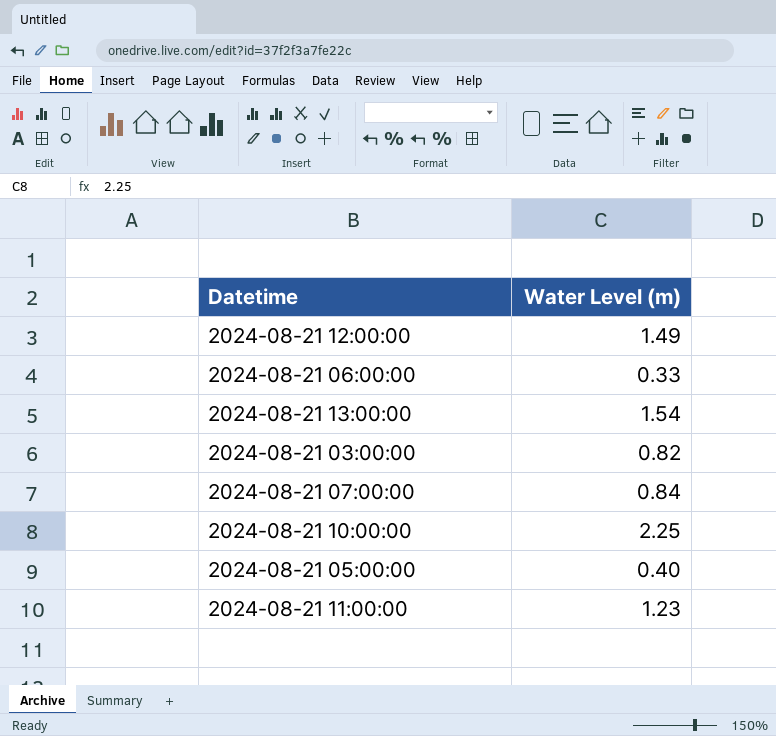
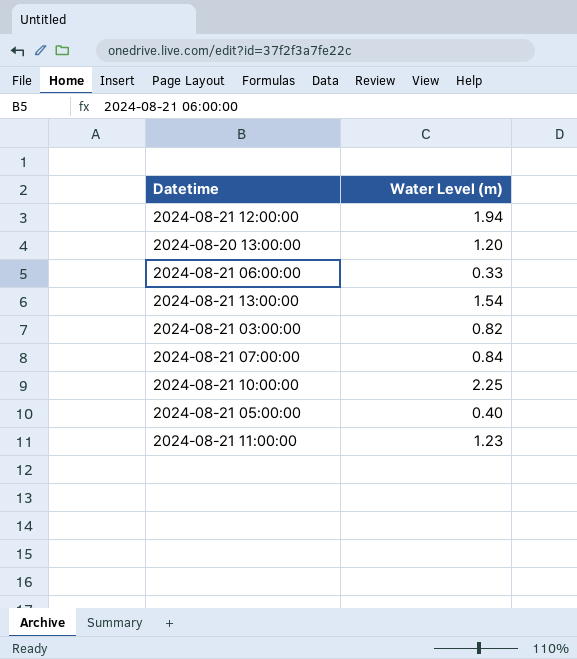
2024-08-21 12:00:00 | Water Level (m): 1.49 -> 1.94
row 2024-08-20 13:00:00: none -> 1.20

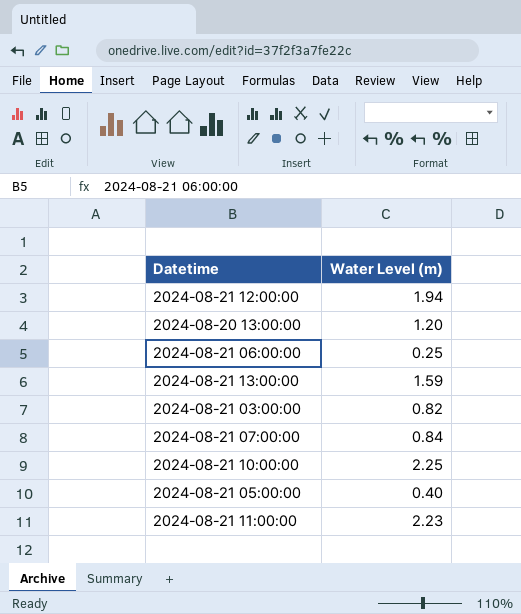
2024-08-21 06:00:00 | Water Level (m): 0.33 -> 0.25
2024-08-21 13:00:00 | Water Level (m): 1.54 -> 1.59
2024-08-21 11:00:00 | Water Level (m): 1.23 -> 2.23

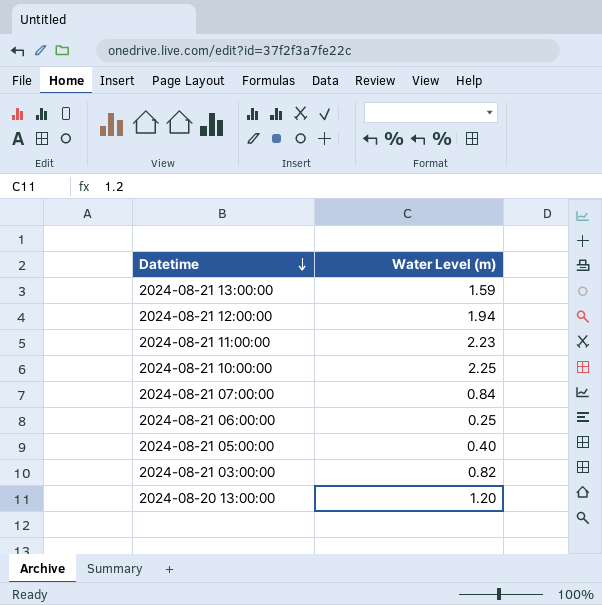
row order: none -> Datetime descending

